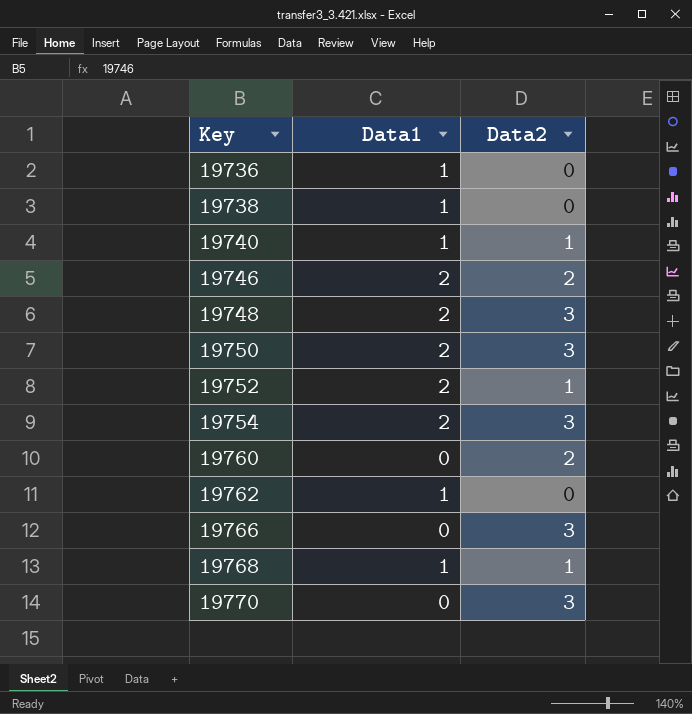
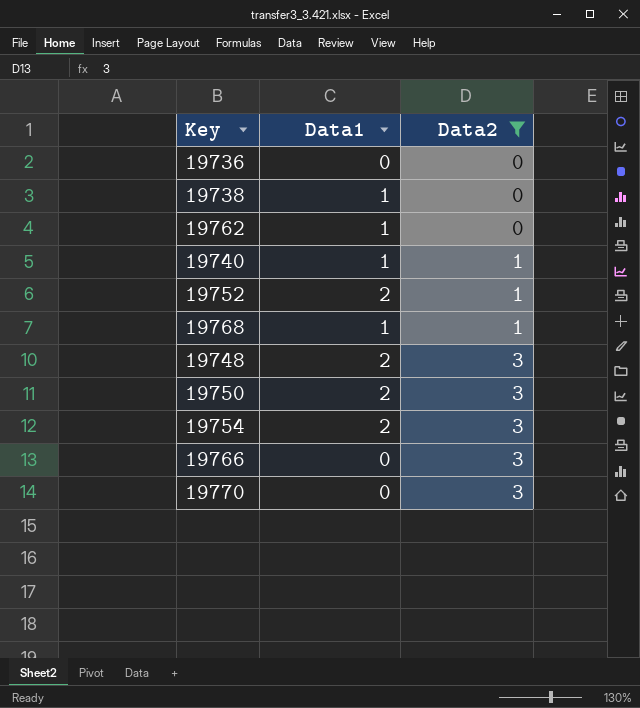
filter: none -> Data2 != 2
row order: Key ascending -> Data2 ascending
19736 | Data1: 1 -> 0

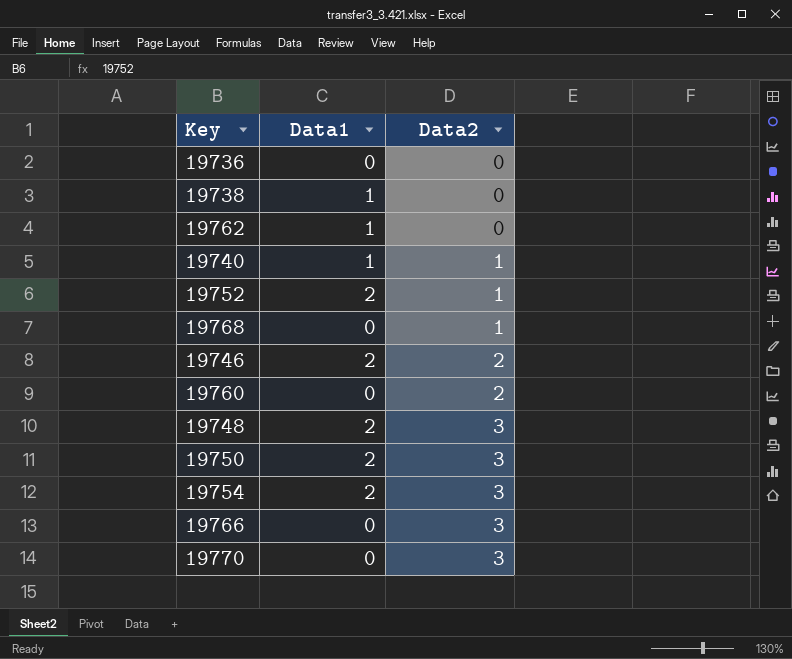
filter: Data2 != 2 -> none
19768 | Data1: 1 -> 0

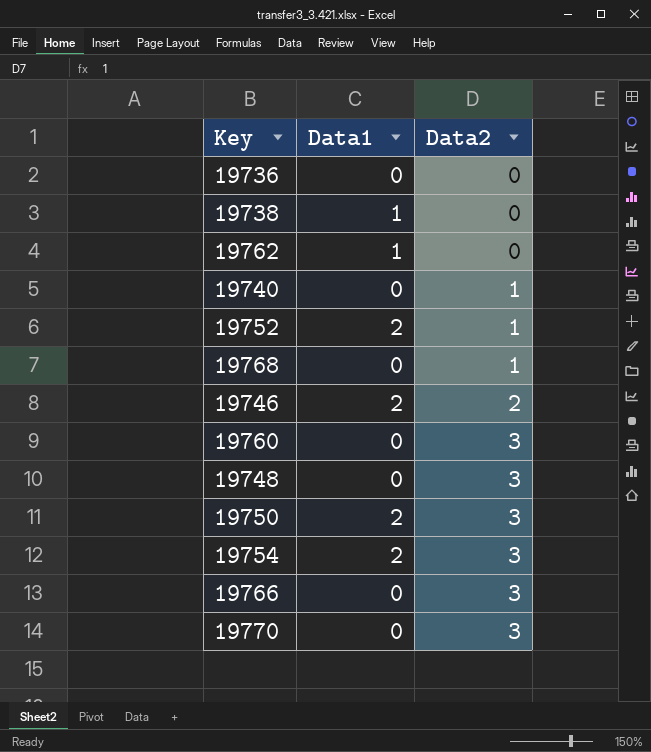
19740 | Data1: 1 -> 0
19760 | Data2: 2 -> 3
19748 | Data1: 2 -> 0

